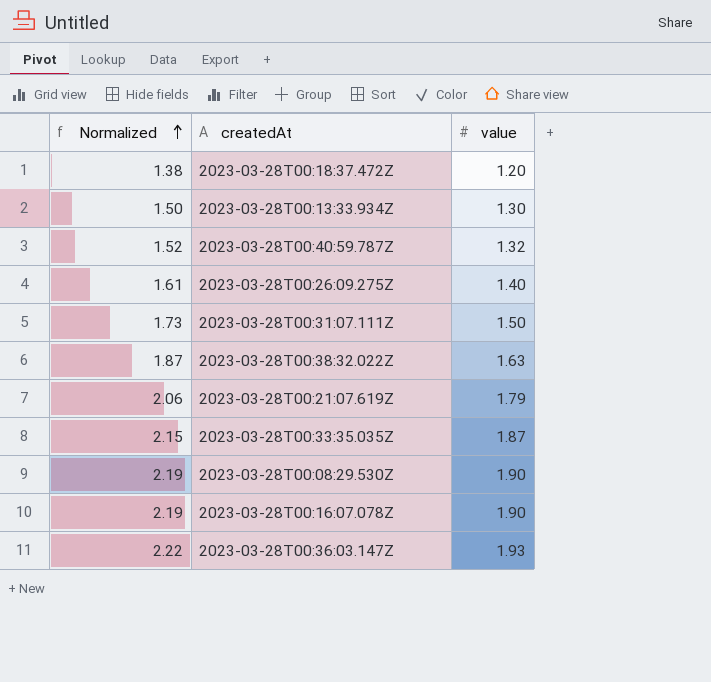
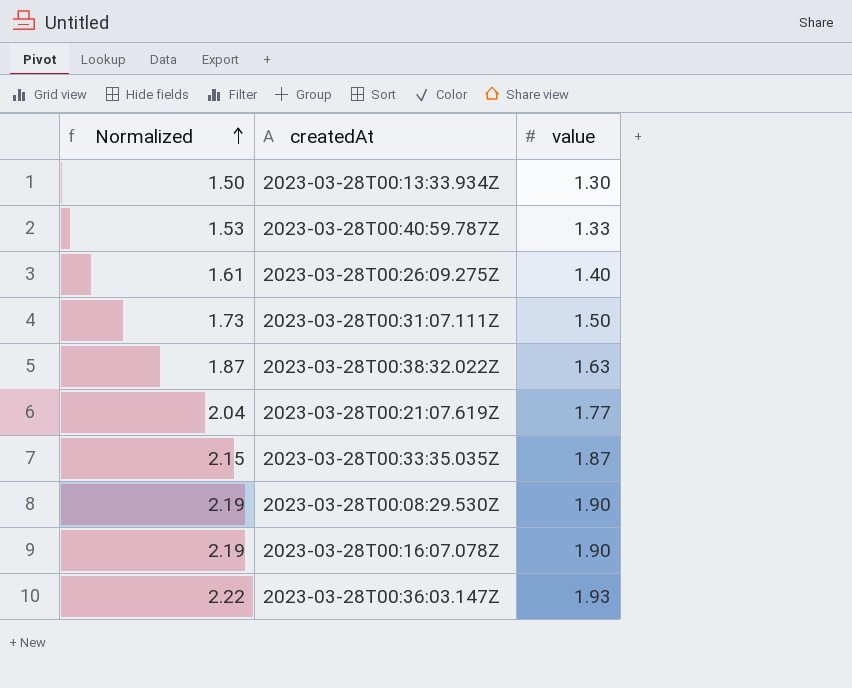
row 2023-03-28T00:18:37.472Z: 1.38 | 1.20 -> none
2023-03-28T00:40:59.787Z | Normalized: 1.52 -> 1.53
2023-03-28T00:40:59.787Z | value: 1.32 -> 1.33
2023-03-28T00:21:07.619Z | Normalized: 2.06 -> 2.04
2023-03-28T00:21:07.619Z | value: 1.79 -> 1.77

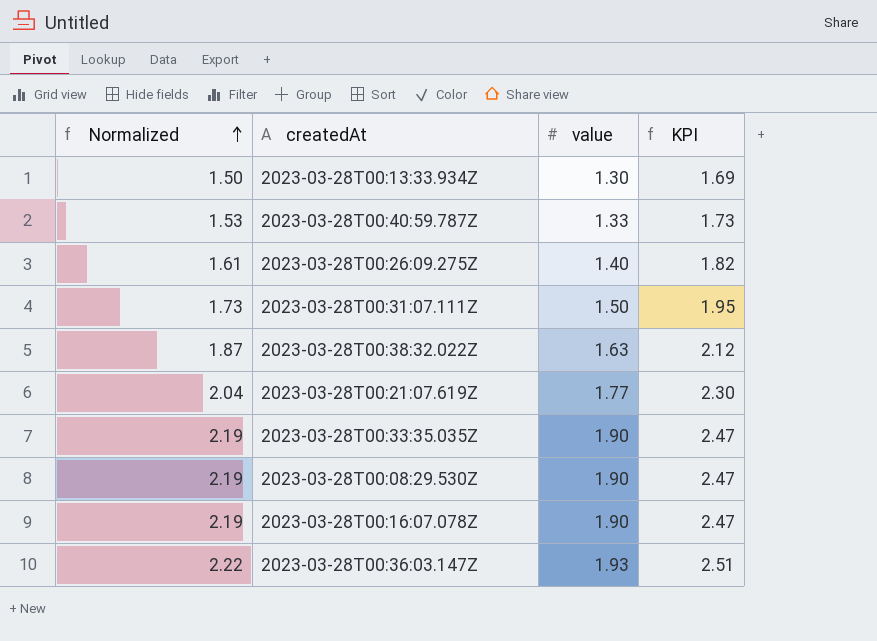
column KPI | formula: none -> [value] * 1.3
2023-03-28T00:33:35.035Z | Normalized: 2.15 -> 2.19
2023-03-28T00:33:35.035Z | value: 1.87 -> 1.90

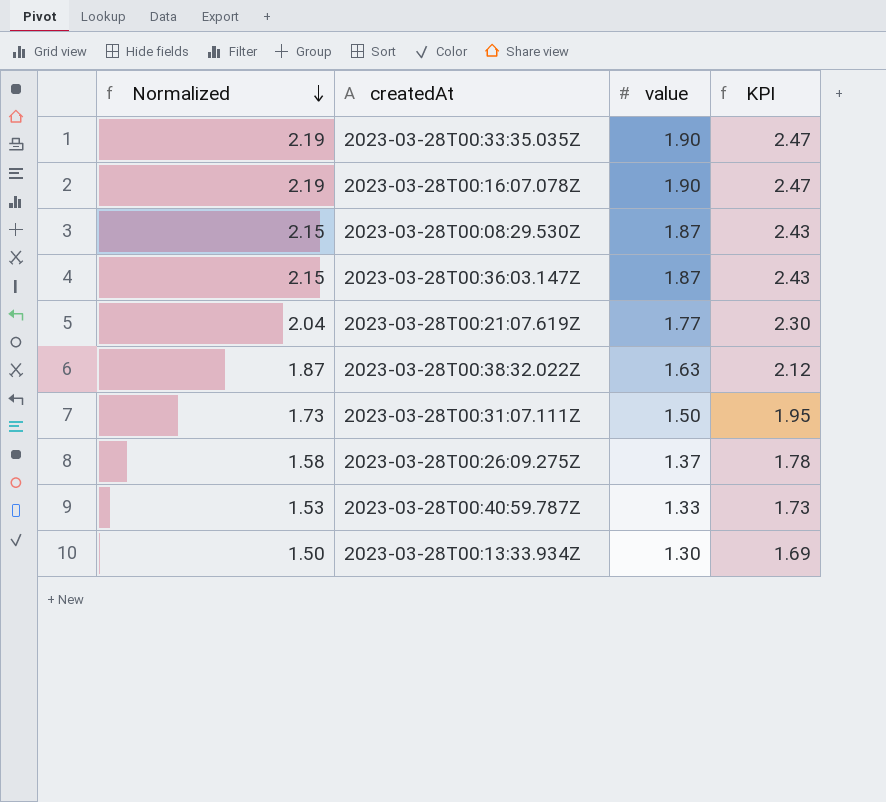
row order: Normalized ascending -> Normalized descending
2023-03-28T00:08:29.530Z | Normalized: 2.19 -> 2.15
2023-03-28T00:08:29.530Z | value: 1.90 -> 1.87
2023-03-28T00:08:29.530Z | KPI: 2.47 -> 2.43
2023-03-28T00:36:03.147Z | Normalized: 2.22 -> 2.15
2023-03-28T00:36:03.147Z | value: 1.93 -> 1.87
2023-03-28T00:36:03.147Z | KPI: 2.51 -> 2.43
2023-03-28T00:26:09.275Z | Normalized: 1.61 -> 1.58
2023-03-28T00:26:09.275Z | value: 1.40 -> 1.37
2023-03-28T00:26:09.275Z | KPI: 1.82 -> 1.78

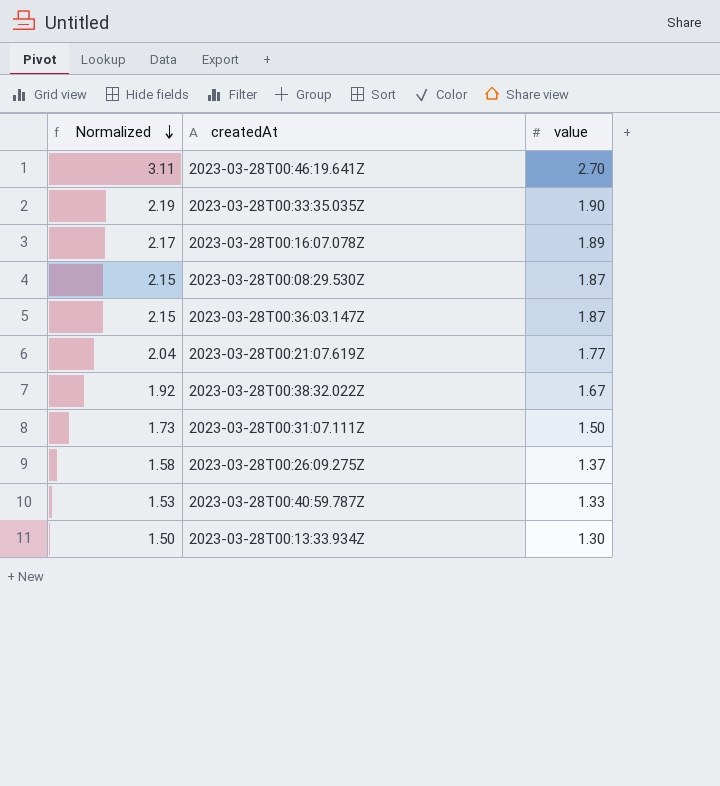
column KPI | formula: [value] * 1.3 -> none
row 2023-03-28T00:46:19.641Z: none -> 3.11 | 2.70
2023-03-28T00:16:07.078Z | Normalized: 2.19 -> 2.17
2023-03-28T00:16:07.078Z | value: 1.90 -> 1.89
2023-03-28T00:38:32.022Z | Normalized: 1.87 -> 1.92
2023-03-28T00:38:32.022Z | value: 1.63 -> 1.67

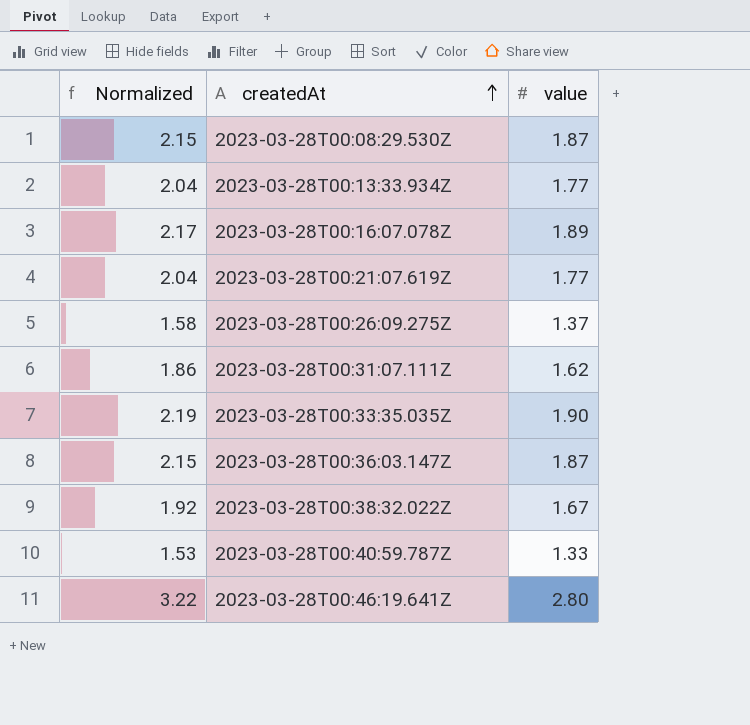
row order: Normalized descending -> createdAt ascending
2023-03-28T00:13:33.934Z | Normalized: 1.50 -> 2.04
2023-03-28T00:13:33.934Z | value: 1.30 -> 1.77
2023-03-28T00:31:07.111Z | Normalized: 1.73 -> 1.86
2023-03-28T00:31:07.111Z | value: 1.50 -> 1.62
2023-03-28T00:46:19.641Z | Normalized: 3.11 -> 3.22
2023-03-28T00:46:19.641Z | value: 2.70 -> 2.80

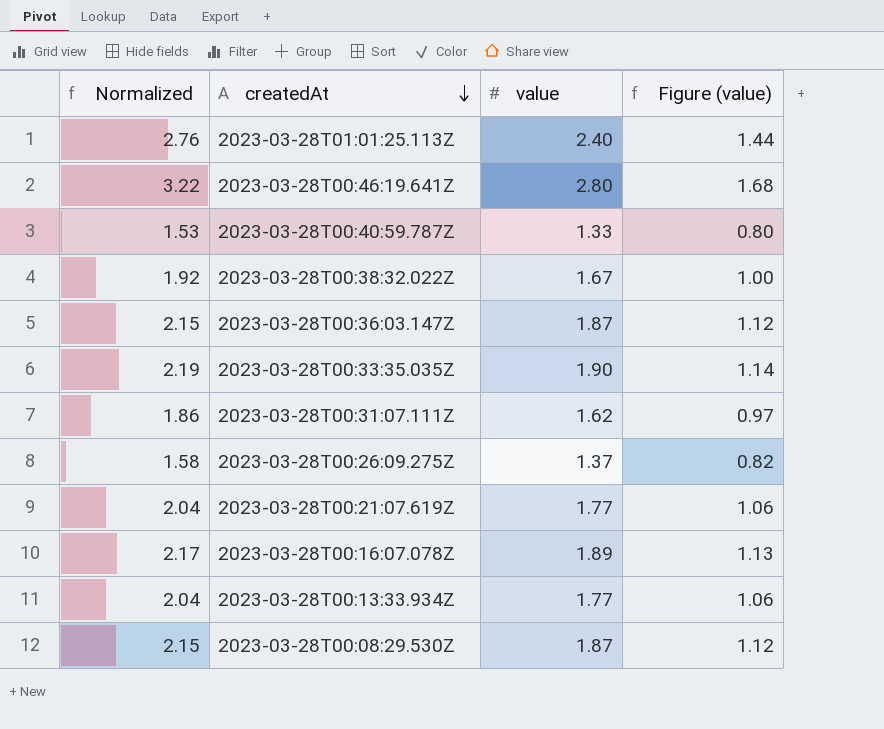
row order: createdAt ascending -> createdAt descending
column Figure (value) | formula: none -> [value] * 0.6
row 2023-03-28T01:01:25.113Z: none -> 2.76 | 2.40 | 1.44

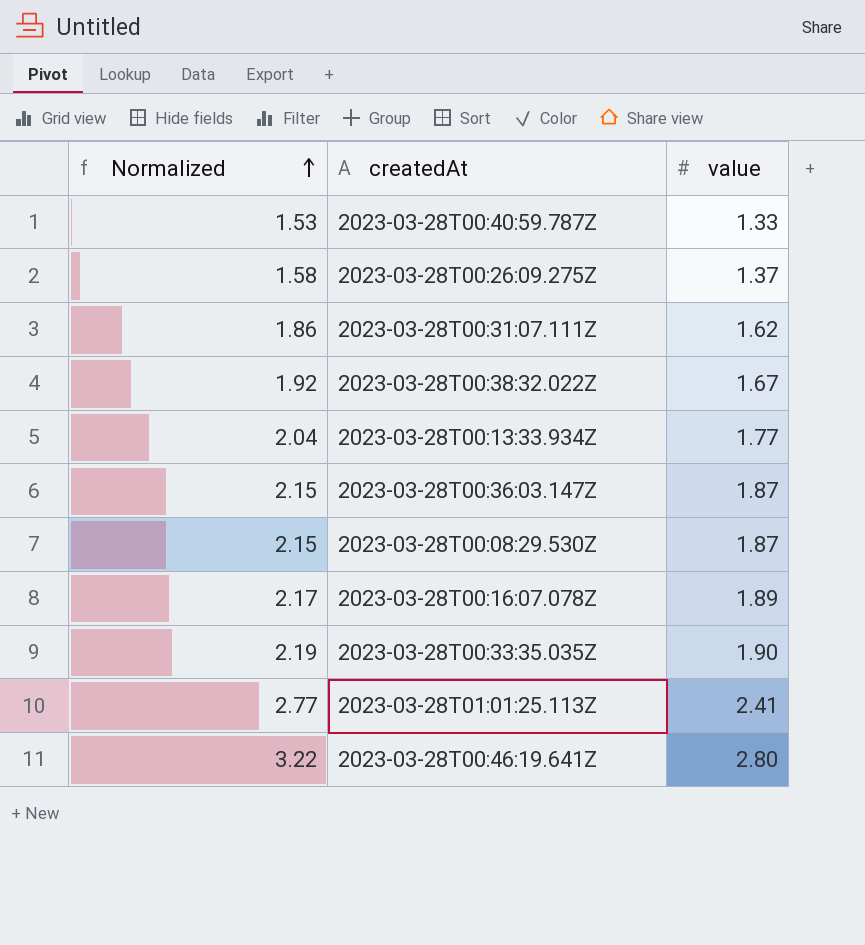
row order: createdAt descending -> Normalized ascending
column Figure (value) | formula: [value] * 0.6 -> none
row 2023-03-28T00:21:07.619Z: 2.04 | 1.77 | 1.06 -> none
2023-03-28T01:01:25.113Z | Normalized: 2.76 -> 2.77
2023-03-28T01:01:25.113Z | value: 2.40 -> 2.41

